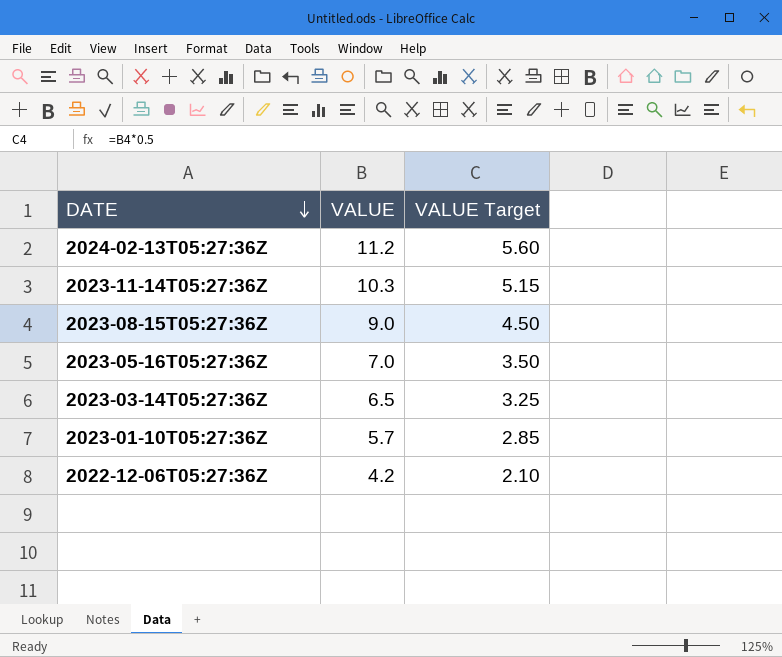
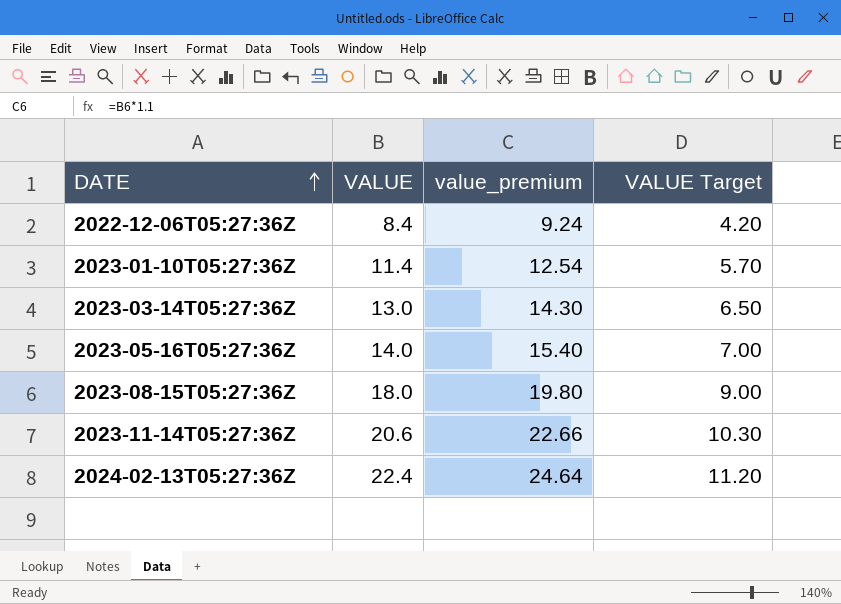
row order: DATE descending -> DATE ascending
column value_premium | formula: none -> [VALUE] * 1.1
2022-12-06T05:27:36Z | VALUE: 4.2 -> 8.4
2022-12-06T05:27:36Z | VALUE Target: 2.10 -> 4.20
2023-01-10T05:27:36Z | VALUE: 5.7 -> 11.4
2023-01-10T05:27:36Z | VALUE Target: 2.85 -> 5.70
2023-03-14T05:27:36Z | VALUE: 6.5 -> 13.0
2023-03-14T05:27:36Z | VALUE Target: 3.25 -> 6.50
2023-05-16T05:27:36Z | VALUE: 7.0 -> 14.0
2023-05-16T05:27:36Z | VALUE Target: 3.50 -> 7.00
2023-08-15T05:27:36Z | VALUE: 9.0 -> 18.0
2023-08-15T05:27:36Z | VALUE Target: 4.50 -> 9.00
2023-11-14T05:27:36Z | VALUE: 10.3 -> 20.6
2023-11-14T05:27:36Z | VALUE Target: 5.15 -> 10.30
2024-02-13T05:27:36Z | VALUE: 11.2 -> 22.4
2024-02-13T05:27:36Z | VALUE Target: 5.60 -> 11.20

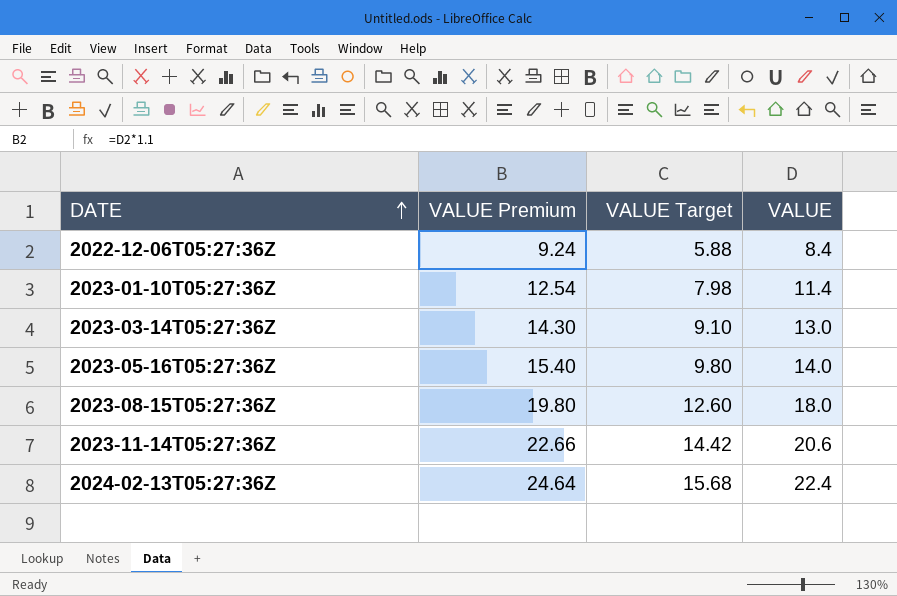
column name: value_premium -> VALUE Premium
column VALUE Target | formula: [VALUE] * 0.5 -> [VALUE] * 0.7
column VALUE | position: 2 -> 4

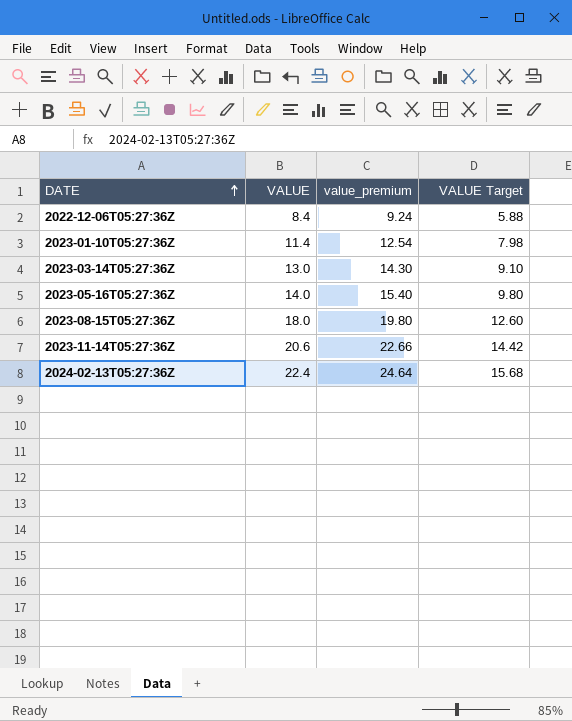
column VALUE | position: 4 -> 2
column name: VALUE Premium -> value_premium

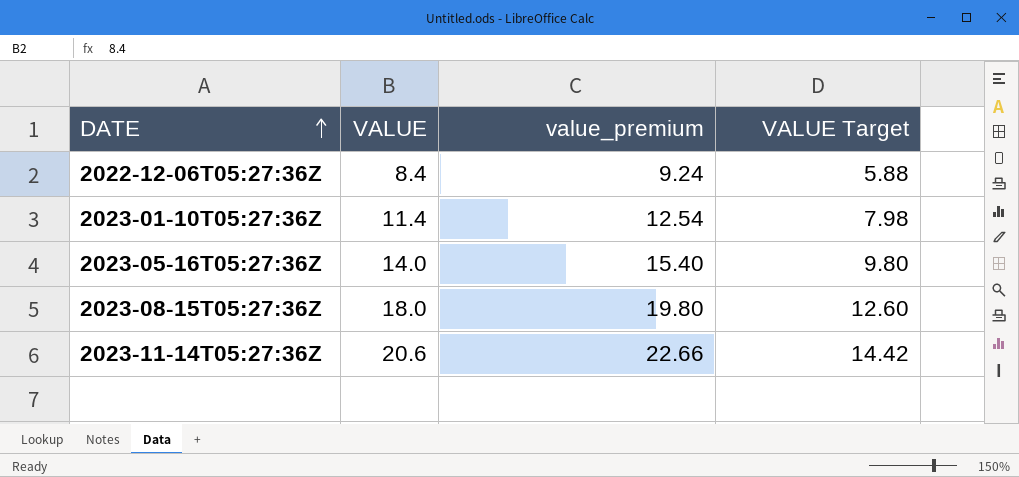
row 2023-03-14T05:27:36Z: 13.0 | 14.30 | 9.10 -> none
row 2024-02-13T05:27:36Z: 22.4 | 24.64 | 15.68 -> none

